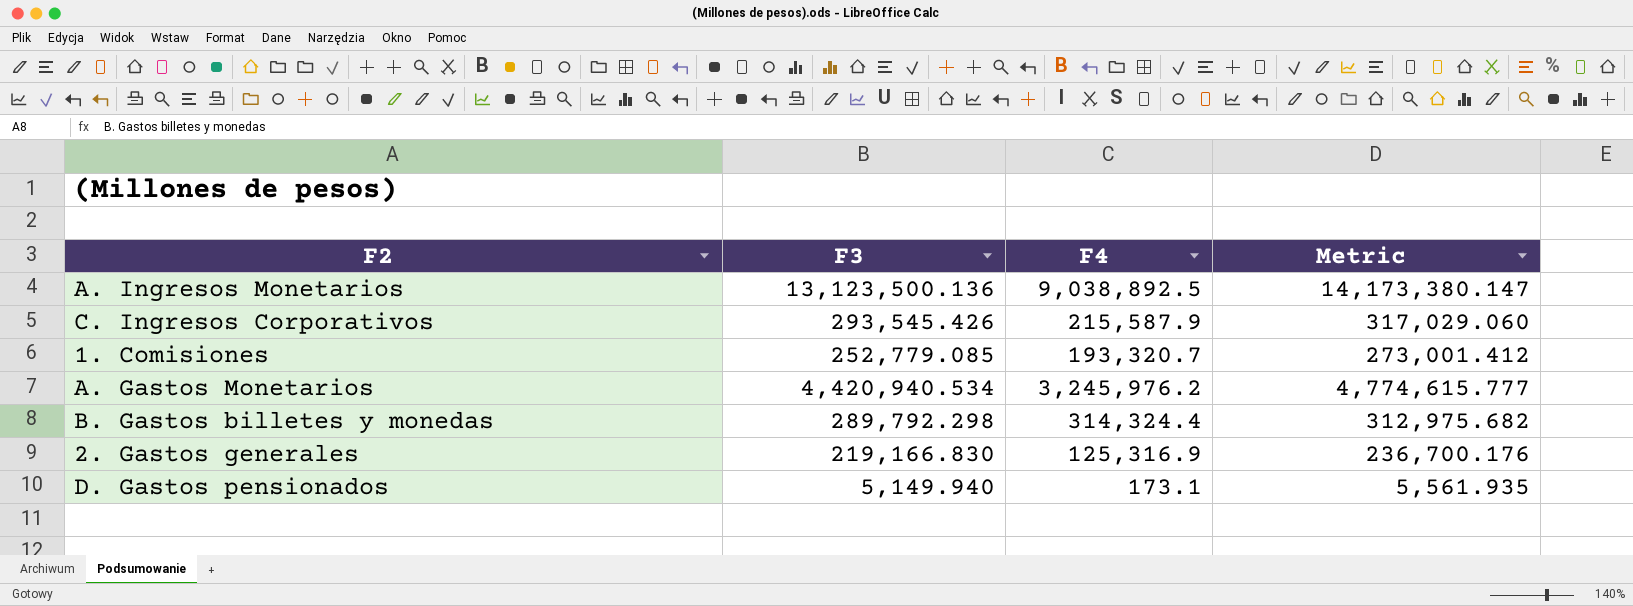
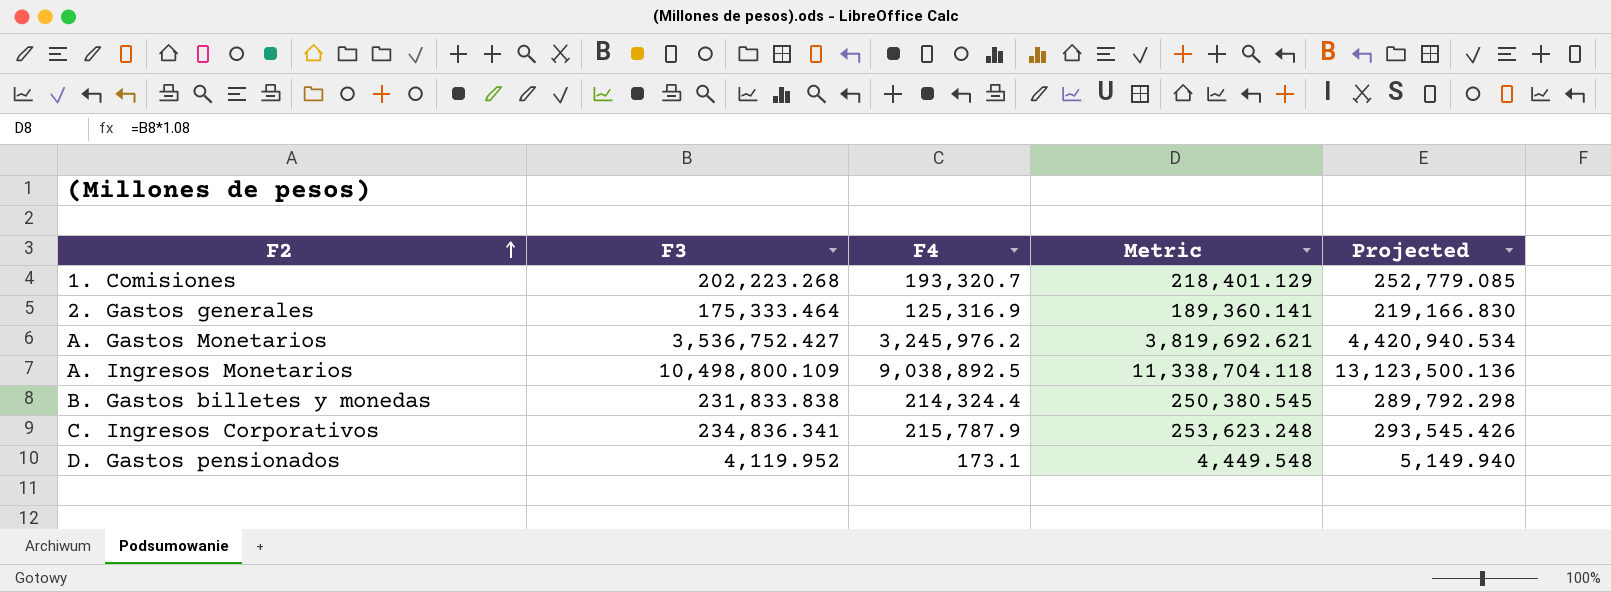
row order: none -> F2 ascending
column Projected | formula: none -> [F3] * 1.25
1. Comisiones | F3: 252,779.085 -> 202,223.268
1. Comisiones | Metric: 273,001.412 -> 218,401.129
2. Gastos generales | F3: 219,166.830 -> 175,333.464
2. Gastos generales | Metric: 236,700.176 -> 189,360.141
A. Gastos Monetarios | F3: 4,420,940.534 -> 3,536,752.427
A. Gastos Monetarios | Metric: 4,774,615.777 -> 3,819,692.621
A. Ingresos Monetarios | F3: 13,123,500.136 -> 10,498,800.109
A. Ingresos Monetarios | Metric: 14,173,380.147 -> 11,338,704.118
B. Gastos billetes y monedas | F3: 289,792.298 -> 231,833.838
B. Gastos billetes y monedas | F4: 314,324.4 -> 214,324.4
B. Gastos billetes y monedas | Metric: 312,975.682 -> 250,380.545
C. Ingresos Corporativos | F3: 293,545.426 -> 234,836.341
C. Ingresos Corporativos | F4: 215,587.9 -> 215,787.9
C. Ingresos Corporativos | Metric: 317,029.060 -> 253,623.248
D. Gastos pensionados | F3: 5,149.940 -> 4,119.952
D. Gastos pensionados | Metric: 5,561.935 -> 4,449.548

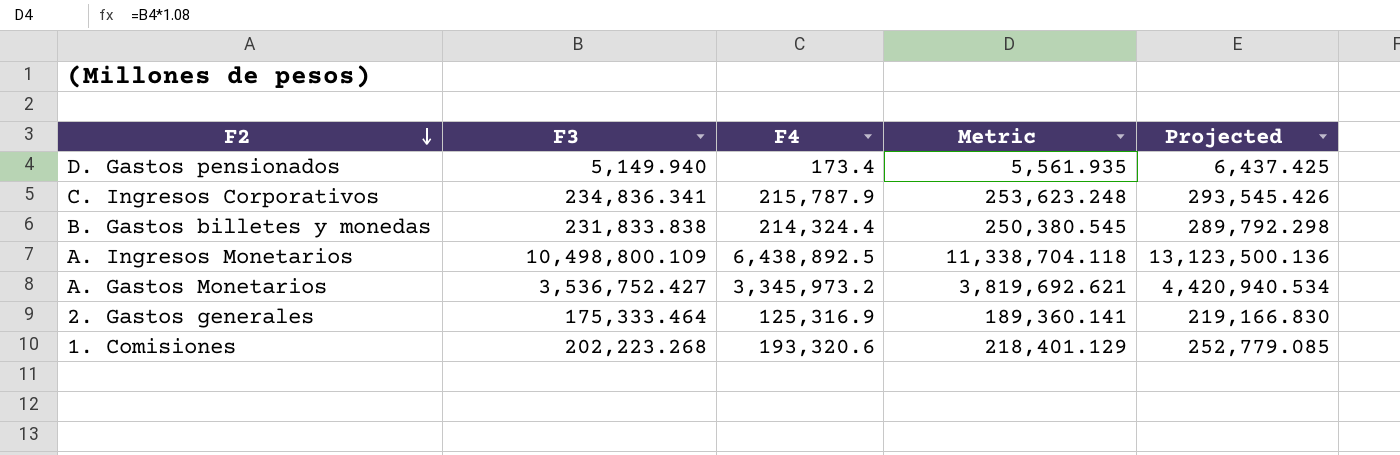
row order: F2 ascending -> F2 descending
D. Gastos pensionados | F3: 4,119.952 -> 5,149.940
D. Gastos pensionados | F4: 173.1 -> 173.4
D. Gastos pensionados | Metric: 4,449.548 -> 5,561.935
D. Gastos pensionados | Projected: 5,149.940 -> 6,437.425
A. Ingresos Monetarios | F4: 9,038,892.5 -> 6,438,892.5
A. Gastos Monetarios | F4: 3,245,976.2 -> 3,345,973.2
1. Comisiones | F4: 193,320.7 -> 193,320.6

